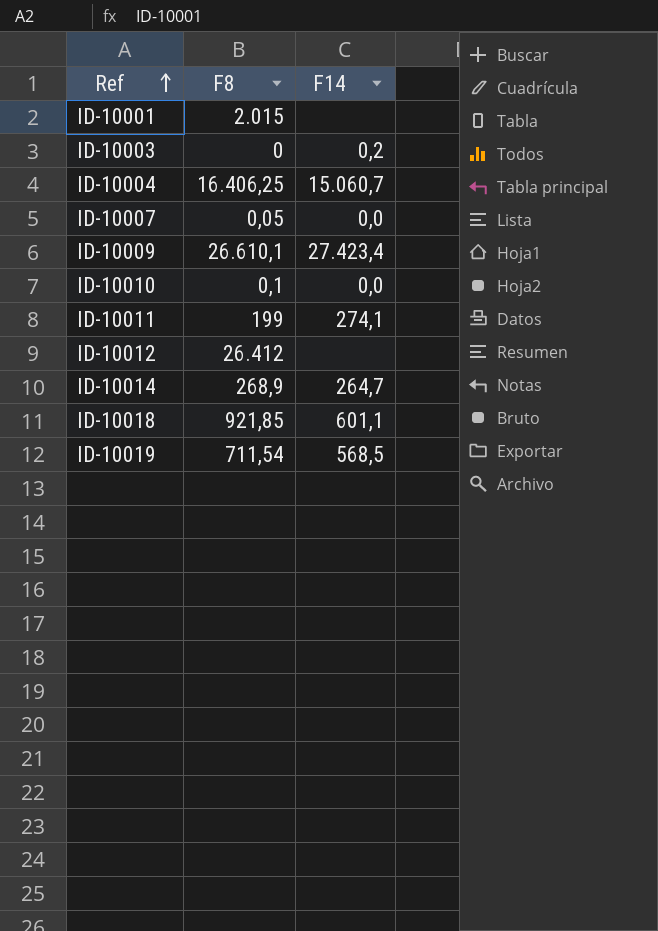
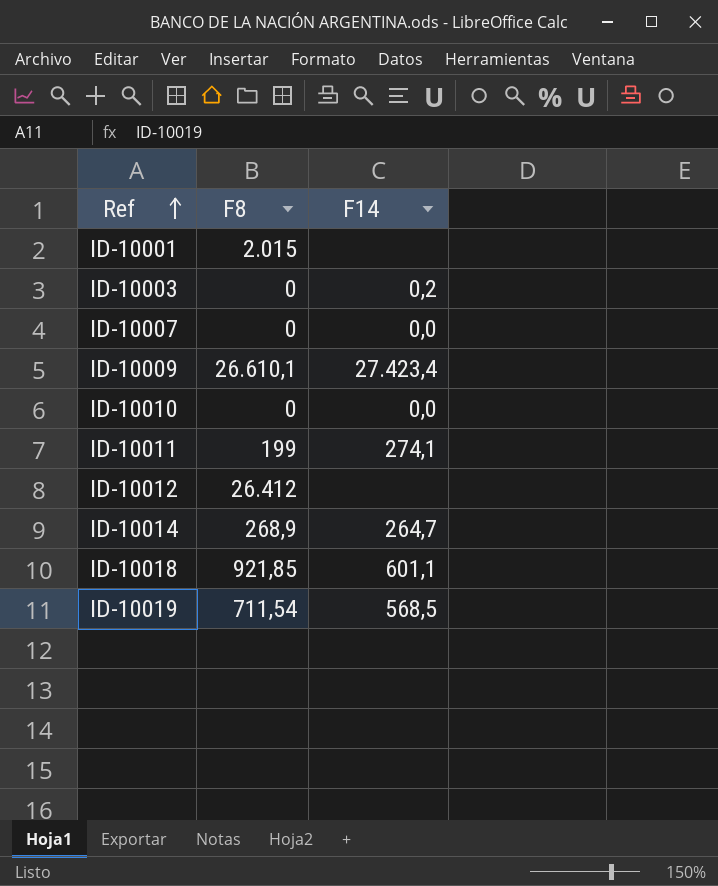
row ID-10004: 16.406,25 | 15.060,7 -> none
ID-10007 | F8: 0,05 -> 0
ID-10010 | F8: 0,1 -> 0

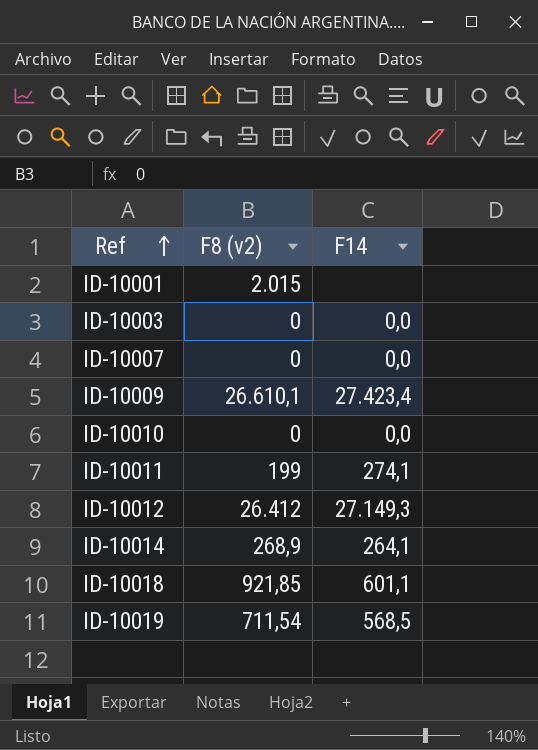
column name: F8 -> F8 (v2)
ID-10003 | F14: 0,2 -> 0,0
ID-10012 | F14: none -> 27.149,3
ID-10014 | F14: 264,7 -> 264,1

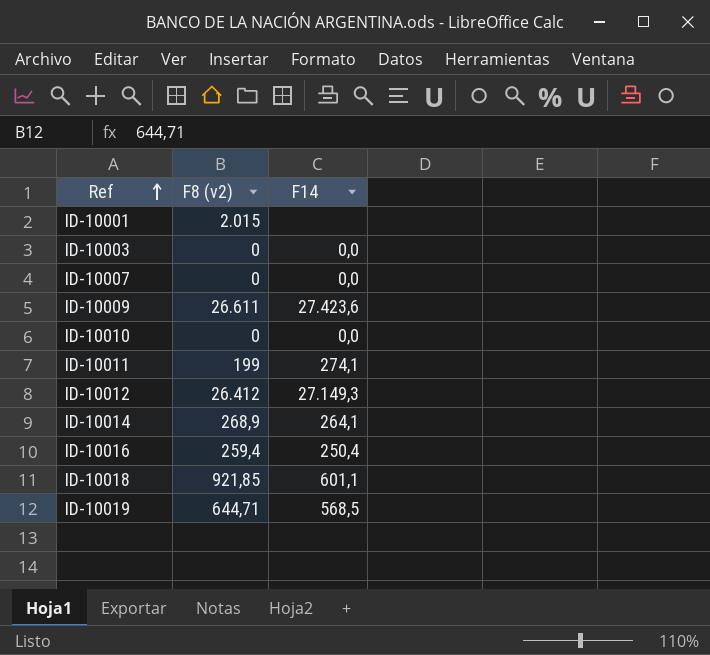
ID-10009 | F8 (v2): 26.610,1 -> 26.611
ID-10009 | F14: 27.423,4 -> 27.423,6
row ID-10016: none -> 259,4 | 250,4
ID-10019 | F8 (v2): 711,54 -> 644,71

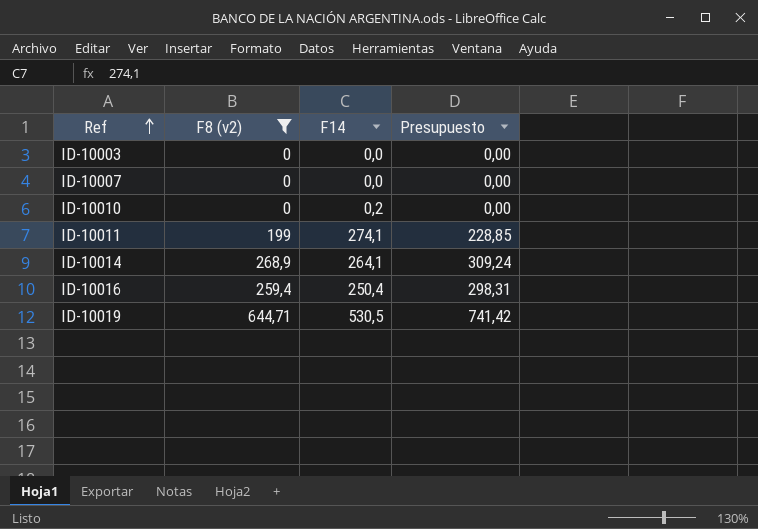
filter: none -> F8 (v2) <= 644,71
column Presupuesto | formula: none -> [F8 (v2)] * 1,15
ID-10010 | F14: 0,0 -> 0,2
ID-10019 | F14: 568,5 -> 530,5

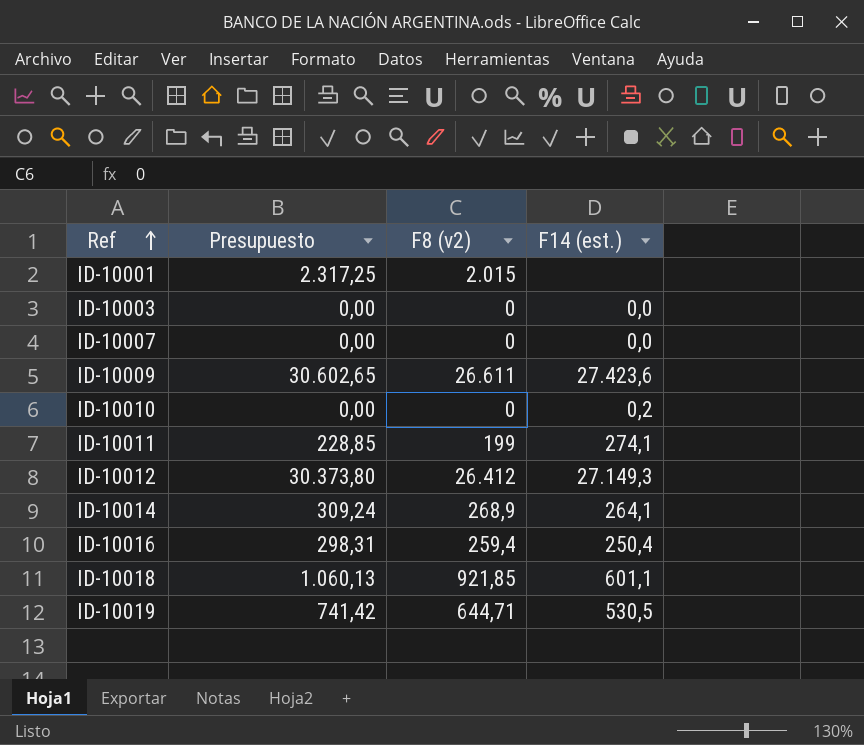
filter: F8 (v2) <= 644,71 -> none
column Presupuesto | position: 4 -> 2
column name: F14 -> F14 (est.)

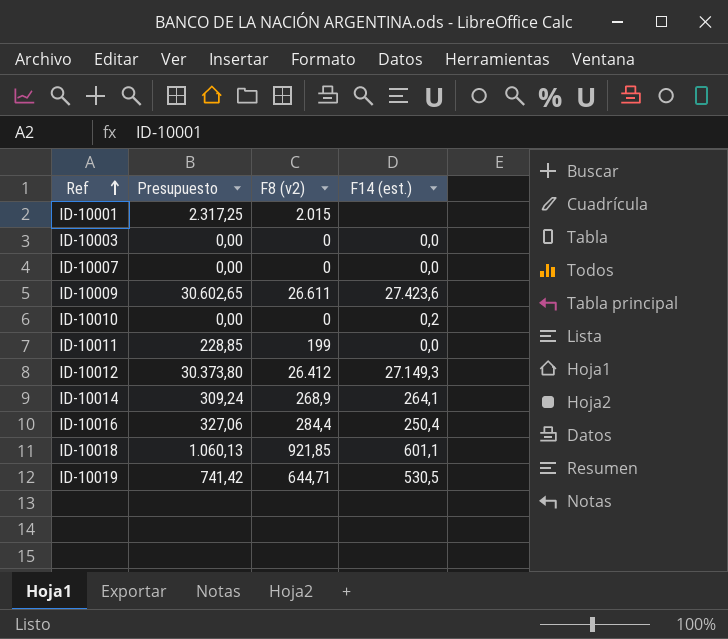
ID-10011 | F14 (est.): 274,1 -> 0,0
ID-10016 | Presupuesto: 298,31 -> 327,06
ID-10016 | F8 (v2): 259,4 -> 284,4

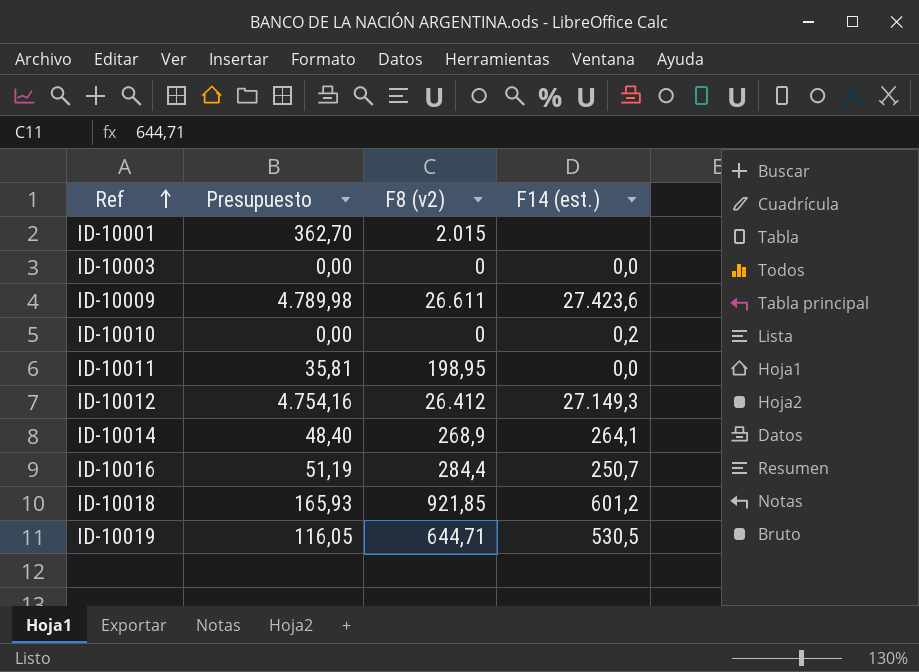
column Presupuesto | formula: [F8 (v2)] * 1,15 -> [F8 (v2)] * 0,18
row ID-10007: 0,00 | 0 | 0,0 -> none
ID-10011 | F8 (v2): 199 -> 198,95
ID-10016 | F14 (est.): 250,4 -> 250,7
ID-10018 | F14 (est.): 601,1 -> 601,2

